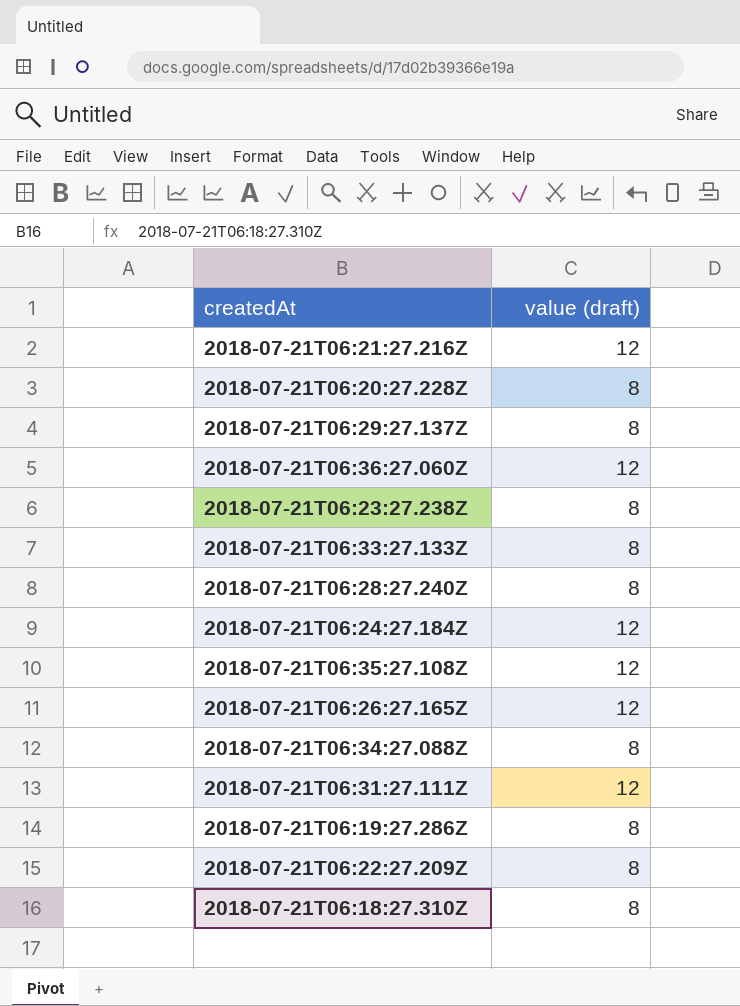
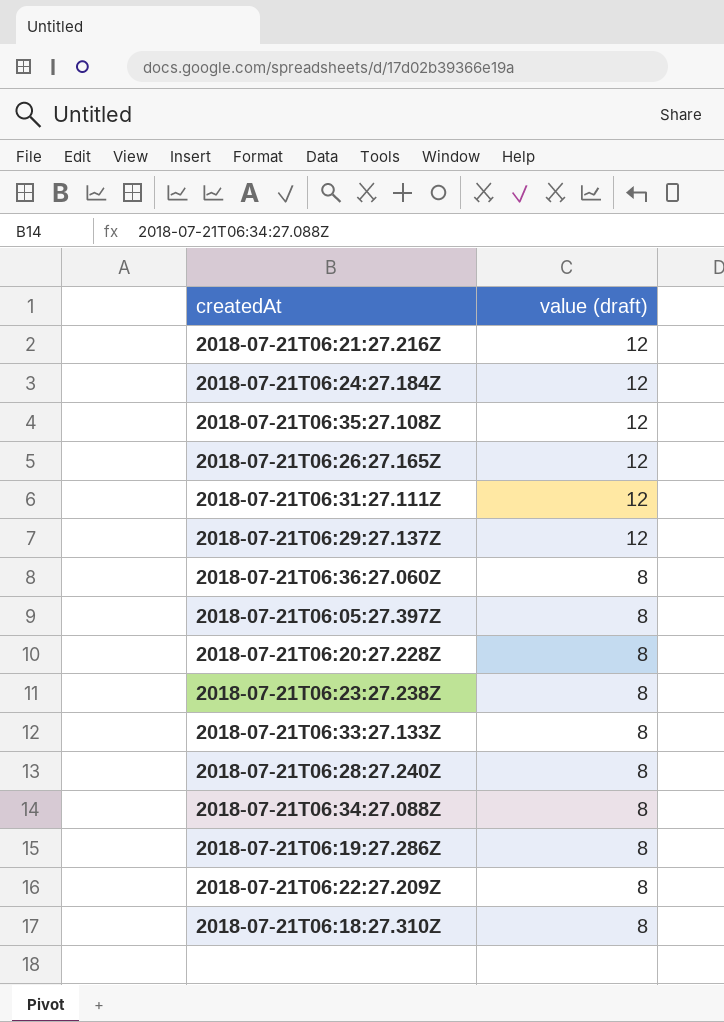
row order: none -> value (draft) descending
2018-07-21T06:29:27.137Z | value (draft): 8 -> 12
2018-07-21T06:36:27.060Z | value (draft): 12 -> 8
row 2018-07-21T06:05:27.397Z: none -> 8

